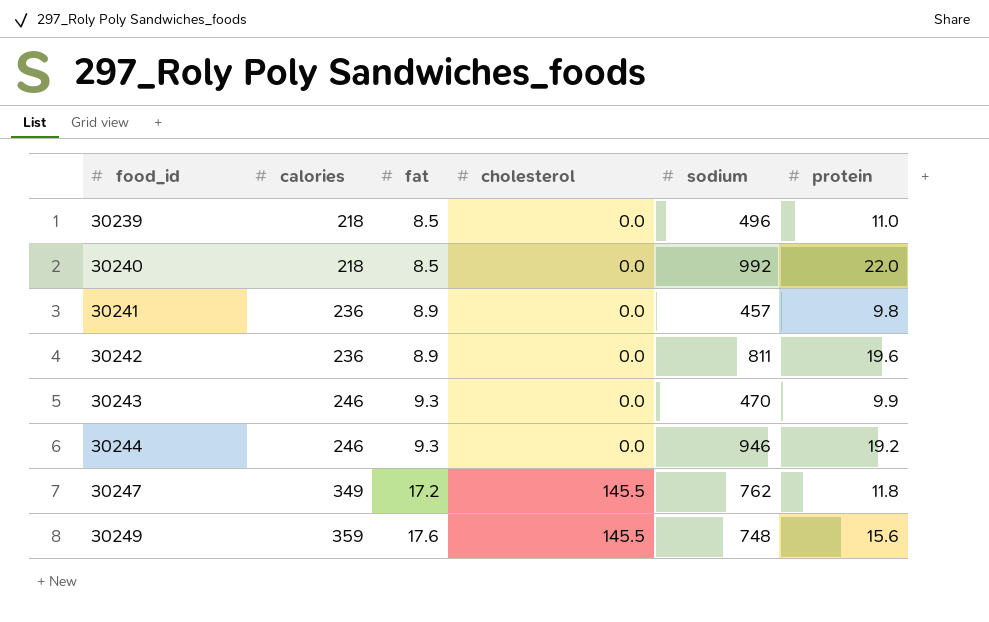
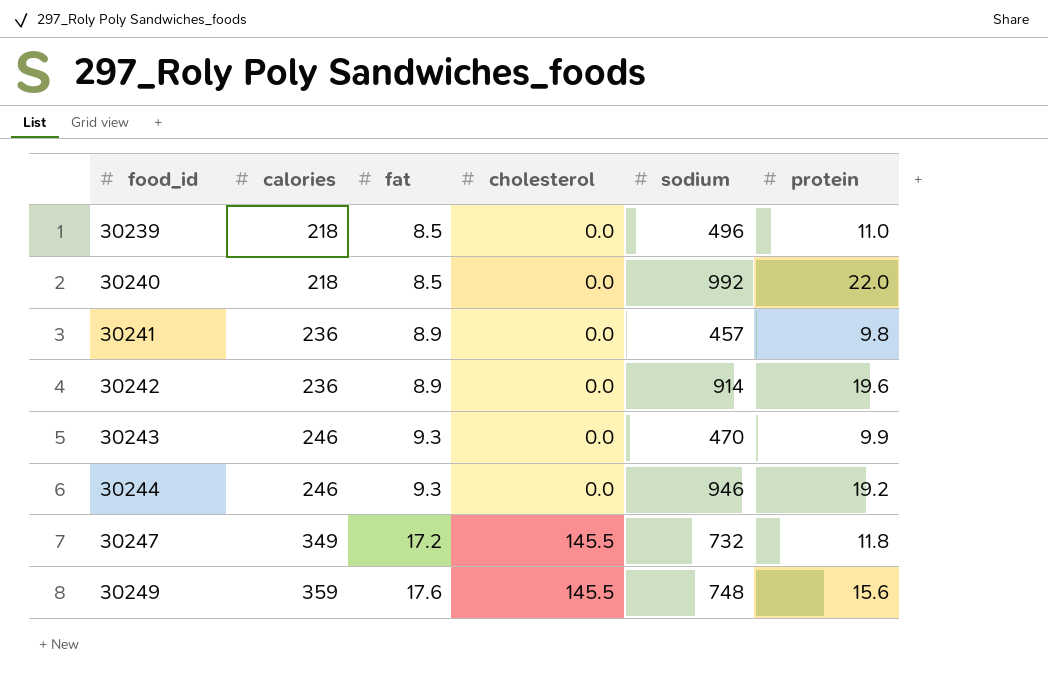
30242 | sodium: 811 -> 914
30247 | sodium: 762 -> 732

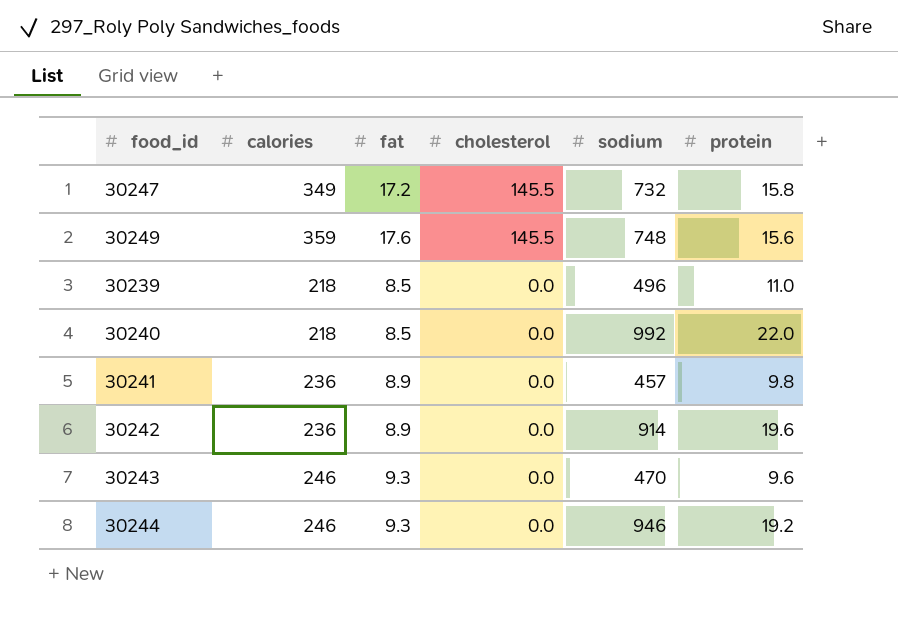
row order: food_id ascending -> cholesterol descending
30247 | protein: 11.8 -> 15.8
30243 | protein: 9.9 -> 9.6

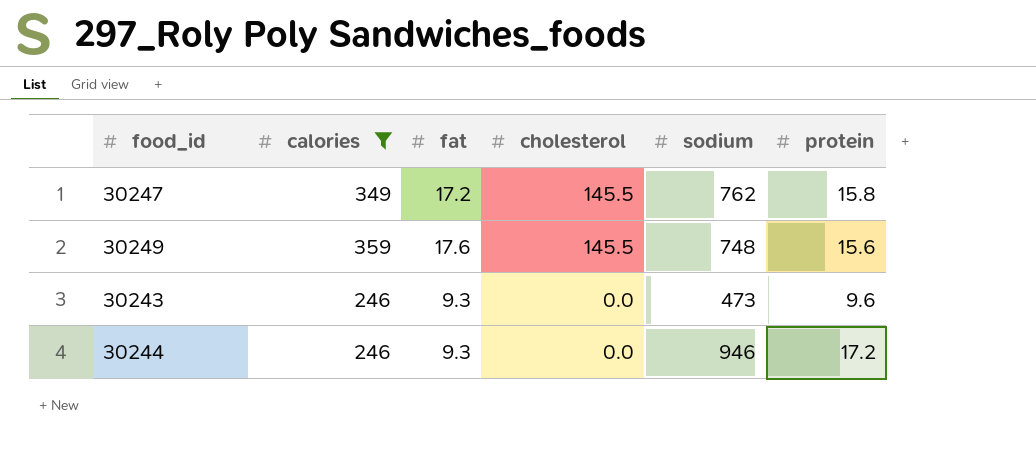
filter: none -> calories >= 246
30247 | sodium: 732 -> 762
30243 | sodium: 470 -> 473
30244 | protein: 19.2 -> 17.2

